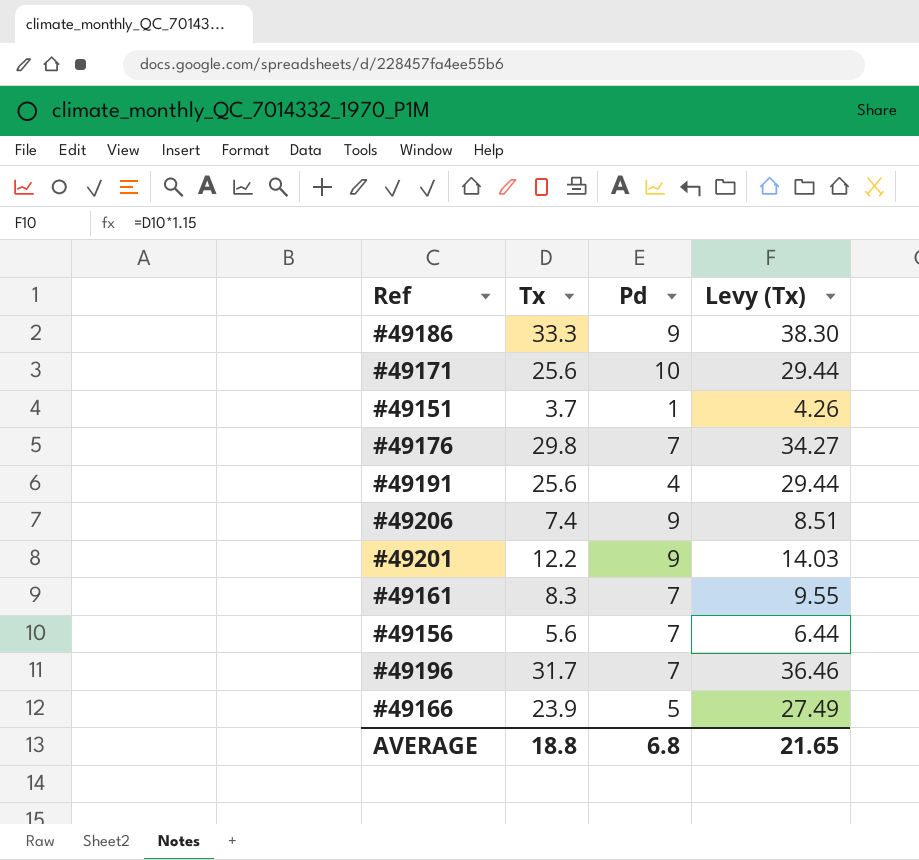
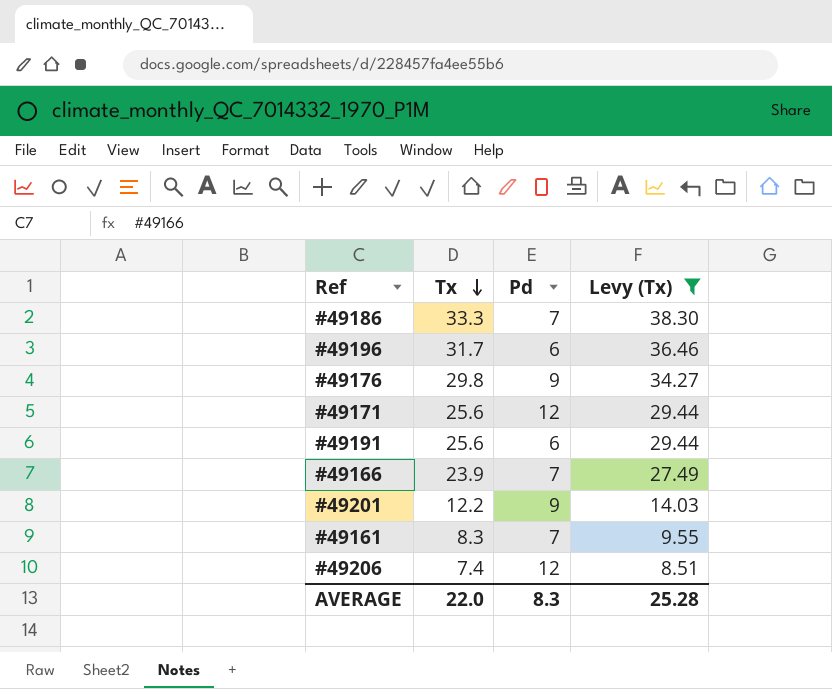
filter: none -> Levy (Tx) >= 8.51
row order: none -> Tx descending
#49186 | Pd: 9 -> 7
#49196 | Pd: 7 -> 6
#49176 | Pd: 7 -> 9
#49171 | Pd: 10 -> 12
#49191 | Pd: 4 -> 6
#49166 | Pd: 5 -> 7
#49206 | Pd: 9 -> 12
AVERAGE | Tx: 18.8 -> 22.0
AVERAGE | Pd: 6.8 -> 8.3
AVERAGE | Levy (Tx): 21.65 -> 25.28

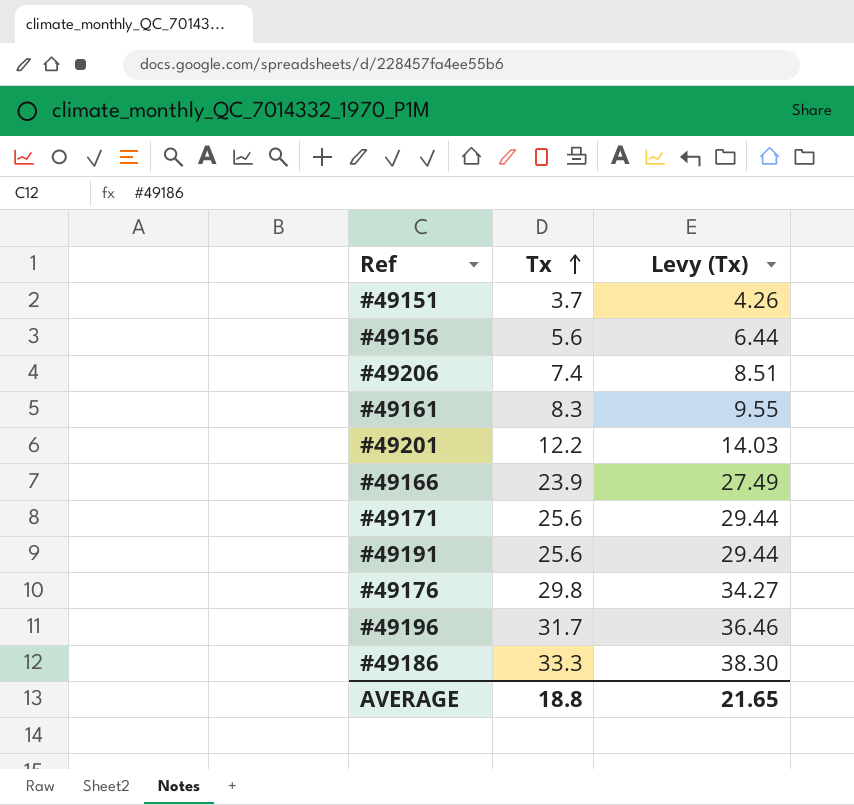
filter: Levy (Tx) >= 8.51 -> none
row order: Tx descending -> Tx ascending
column Pd | position: 3 -> none
AVERAGE | Tx: 22.0 -> 18.8
AVERAGE | Levy (Tx): 25.28 -> 21.65

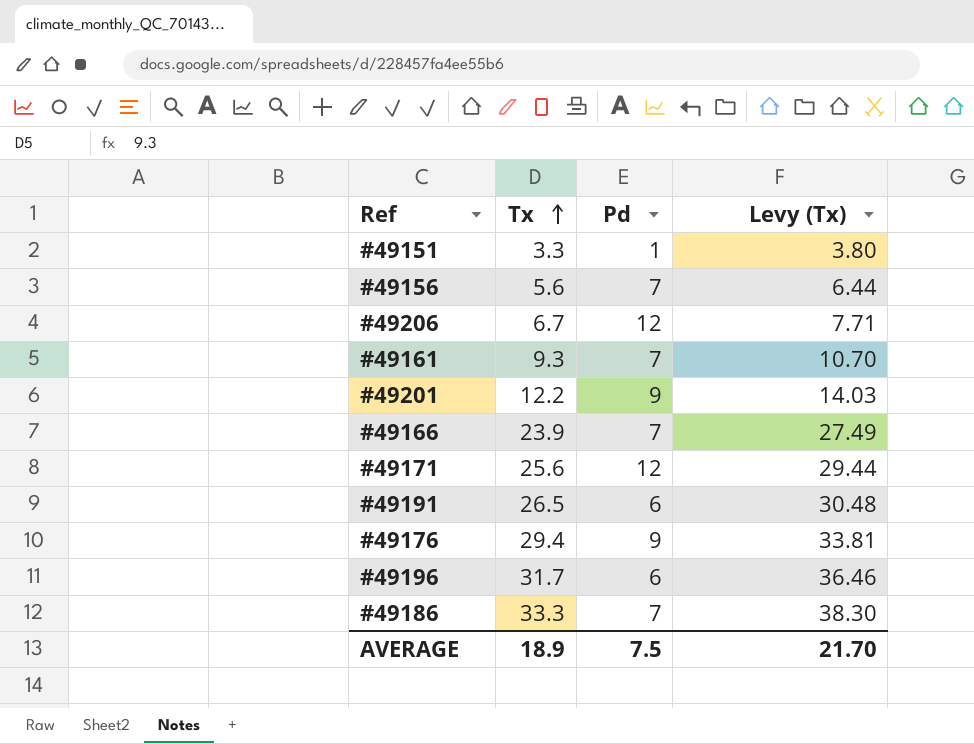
column Pd | position: none -> 3
#49151 | Tx: 3.7 -> 3.3
#49151 | Levy (Tx): 4.26 -> 3.80
#49206 | Tx: 7.4 -> 6.7
#49206 | Levy (Tx): 8.51 -> 7.71
#49161 | Tx: 8.3 -> 9.3
#49161 | Levy (Tx): 9.55 -> 10.70
#49191 | Tx: 25.6 -> 26.5
#49191 | Levy (Tx): 29.44 -> 30.48
#49176 | Tx: 29.8 -> 29.4
#49176 | Levy (Tx): 34.27 -> 33.81
AVERAGE | Tx: 18.8 -> 18.9
AVERAGE | Levy (Tx): 21.65 -> 21.70

